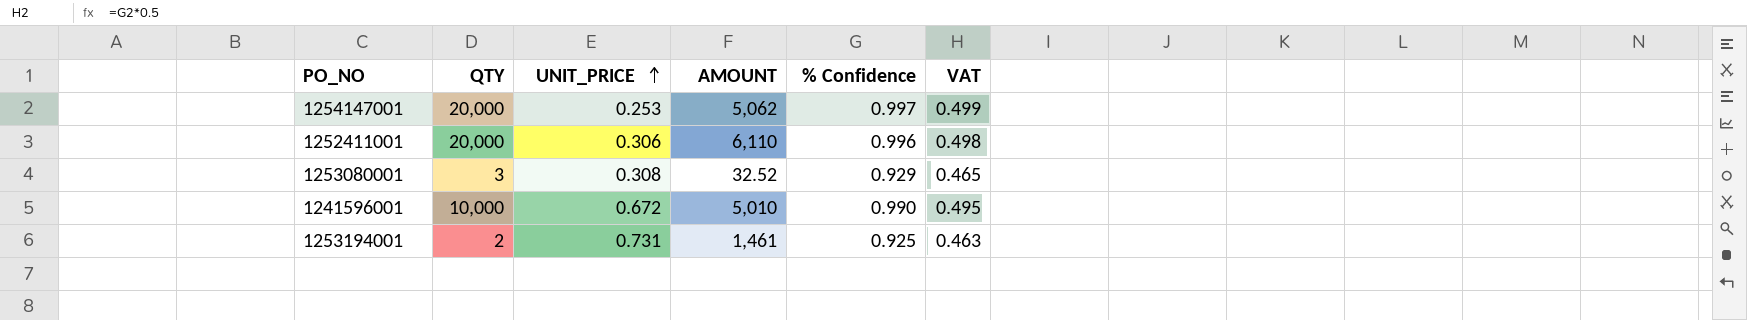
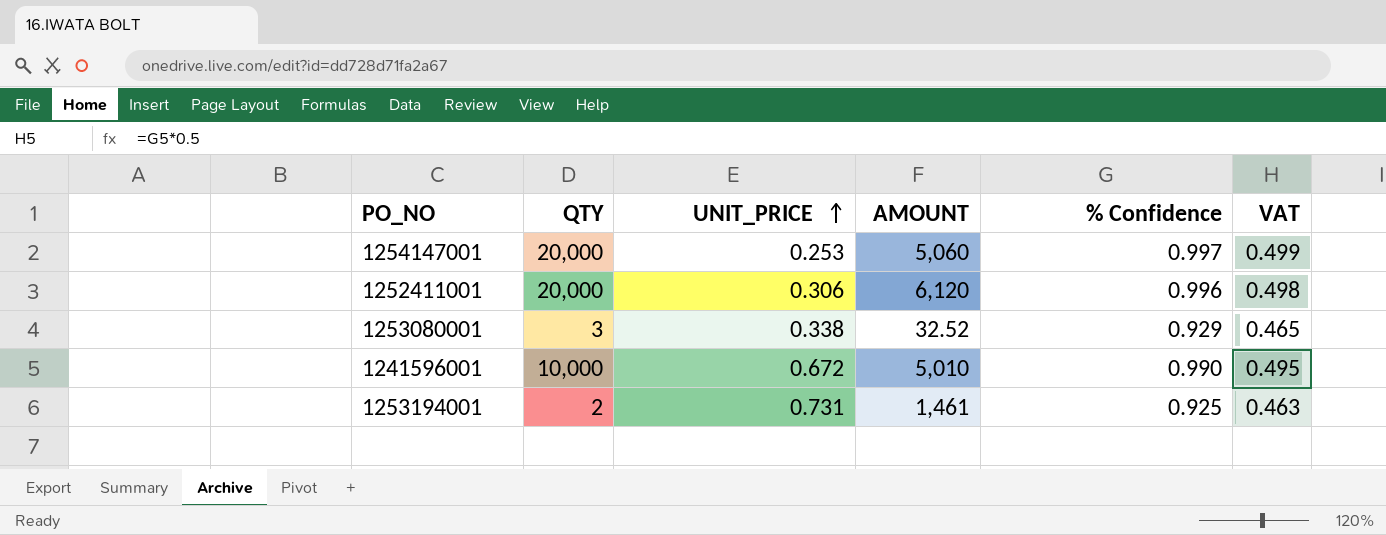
1254147001 | AMOUNT: 5,062 -> 5,060
1252411001 | AMOUNT: 6,110 -> 6,120
1253080001 | UNIT_PRICE: 0.308 -> 0.338

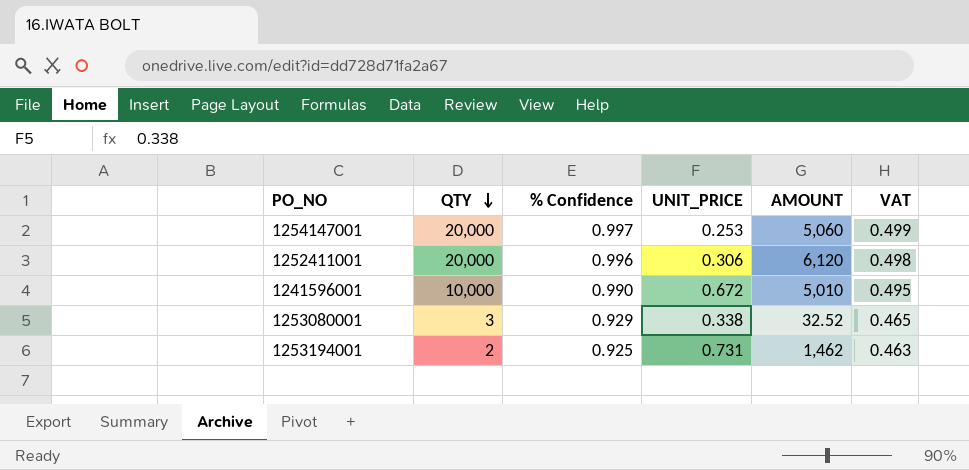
row order: UNIT_PRICE ascending -> QTY descending
column % Confidence | position: 5 -> 3
1253194001 | AMOUNT: 1,461 -> 1,462

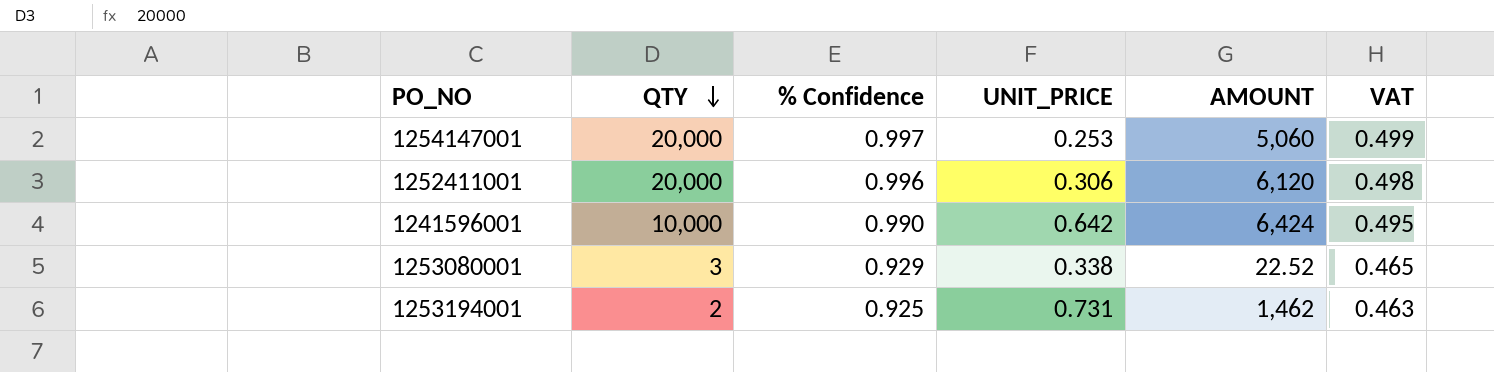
1241596001 | UNIT_PRICE: 0.672 -> 0.642
1241596001 | AMOUNT: 5,010 -> 6,424
1253080001 | AMOUNT: 32.52 -> 22.52

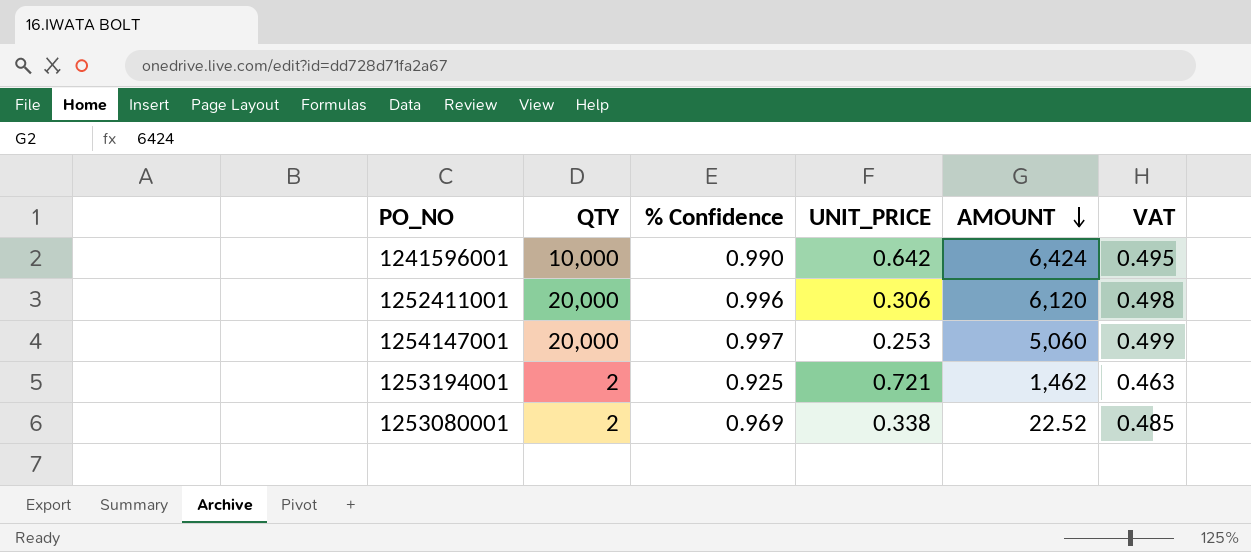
row order: QTY descending -> AMOUNT descending
1253194001 | UNIT_PRICE: 0.731 -> 0.721
1253080001 | QTY: 3 -> 2
1253080001 | % Confidence: 0.929 -> 0.969
1253080001 | VAT: 0.465 -> 0.485

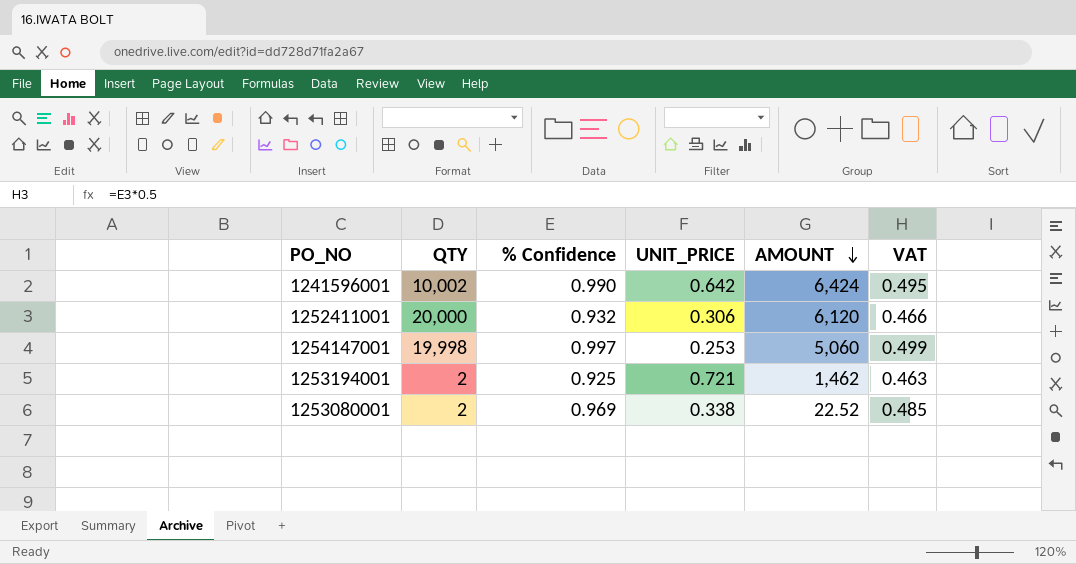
1241596001 | QTY: 10,000 -> 10,002
1252411001 | % Confidence: 0.996 -> 0.932
1252411001 | VAT: 0.498 -> 0.466
1254147001 | QTY: 20,000 -> 19,998

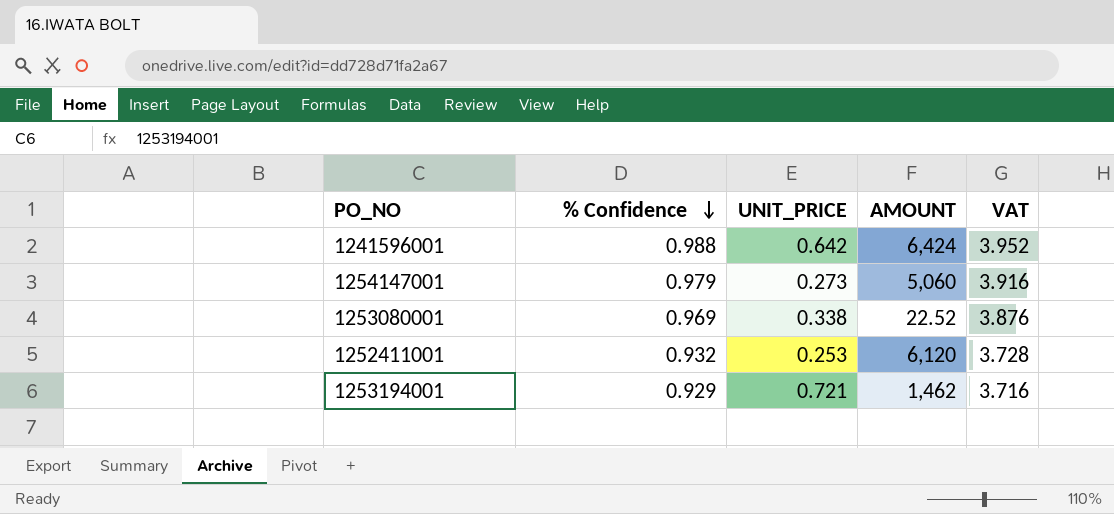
row order: AMOUNT descending -> % Confidence descending
column QTY | position: 2 -> none
column VAT | formula: [% Confidence] * 0.5 -> [% Confidence] * 4
1241596001 | % Confidence: 0.990 -> 0.988
1254147001 | % Confidence: 0.997 -> 0.979
1254147001 | UNIT_PRICE: 0.253 -> 0.273
1252411001 | UNIT_PRICE: 0.306 -> 0.253
1253194001 | % Confidence: 0.925 -> 0.929

